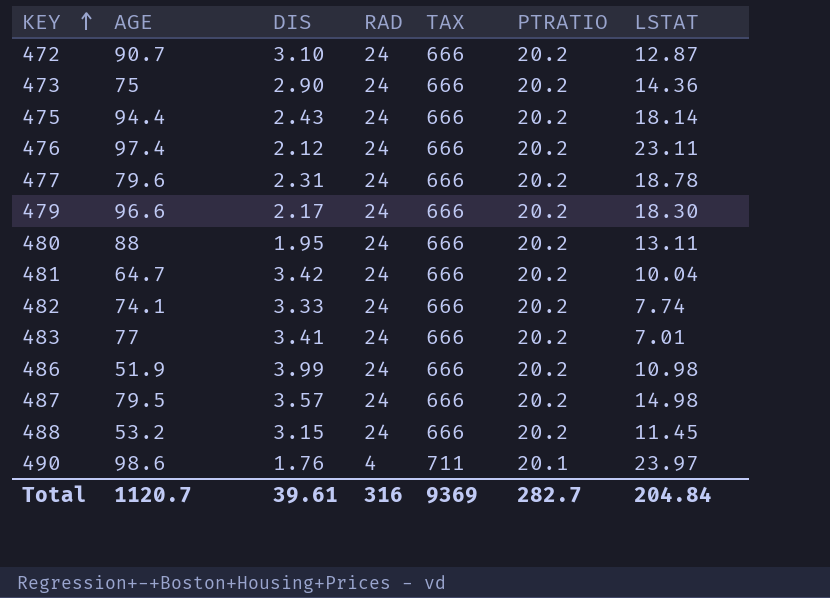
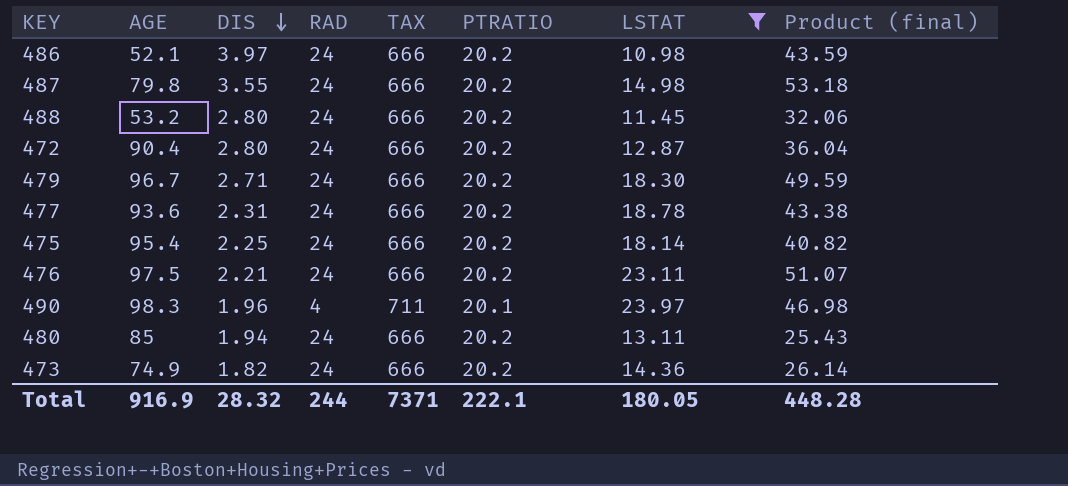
filter: none -> LSTAT >= 10.98
row order: KEY ascending -> DIS descending
column Product (final) | formula: none -> [DIS] * [LSTAT]
486 | AGE: 51.9 -> 52.1
486 | DIS: 3.99 -> 3.97
487 | AGE: 79.5 -> 79.8
487 | DIS: 3.57 -> 3.55
488 | DIS: 3.15 -> 2.80
472 | AGE: 90.7 -> 90.4
472 | DIS: 3.10 -> 2.80
479 | AGE: 96.6 -> 96.7
479 | DIS: 2.17 -> 2.71
477 | AGE: 79.6 -> 93.6
475 | AGE: 94.4 -> 95.4
475 | DIS: 2.43 -> 2.25
476 | AGE: 97.4 -> 97.5
476 | DIS: 2.12 -> 2.21
490 | AGE: 98.6 -> 98.3
490 | DIS: 1.76 -> 1.96
480 | AGE: 88 -> 85
480 | DIS: 1.95 -> 1.94
473 | AGE: 75 -> 74.9
473 | DIS: 2.90 -> 1.82
Total | AGE: 1120.7 -> 916.9
Total | DIS: 39.61 -> 28.32
Total | RAD: 316 -> 244
Total | TAX: 9369 -> 7371
Total | PTRATIO: 282.7 -> 222.1
Total | LSTAT: 204.84 -> 180.05

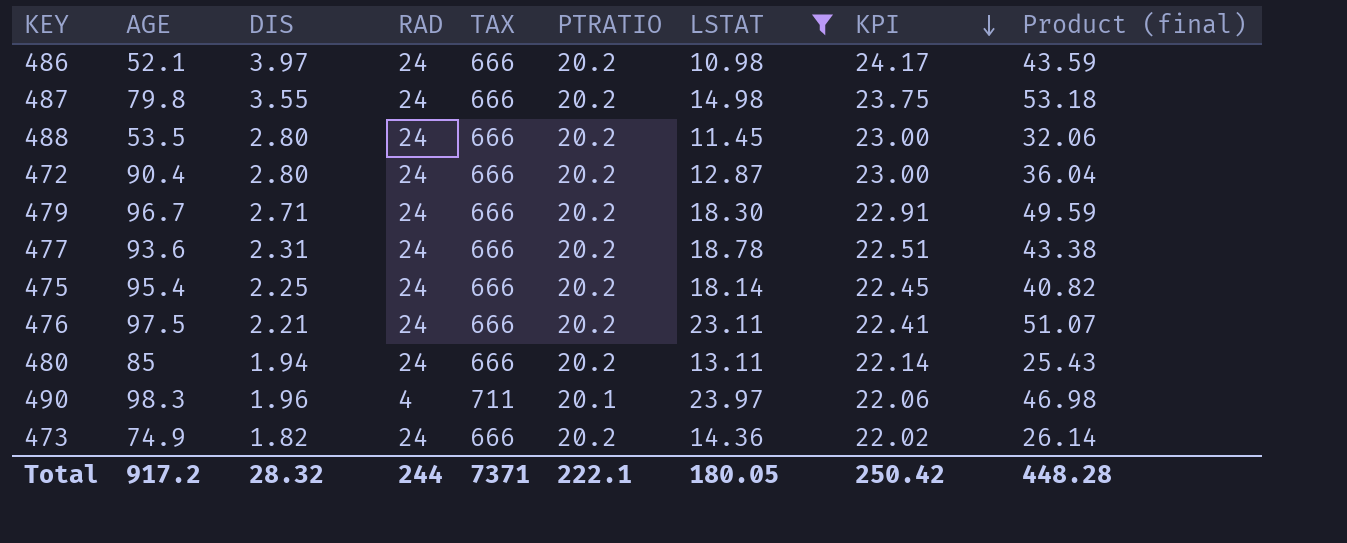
row order: DIS descending -> KPI descending
column KPI | formula: none -> [DIS] + [PTRATIO]
488 | AGE: 53.2 -> 53.5
Total | AGE: 916.9 -> 917.2

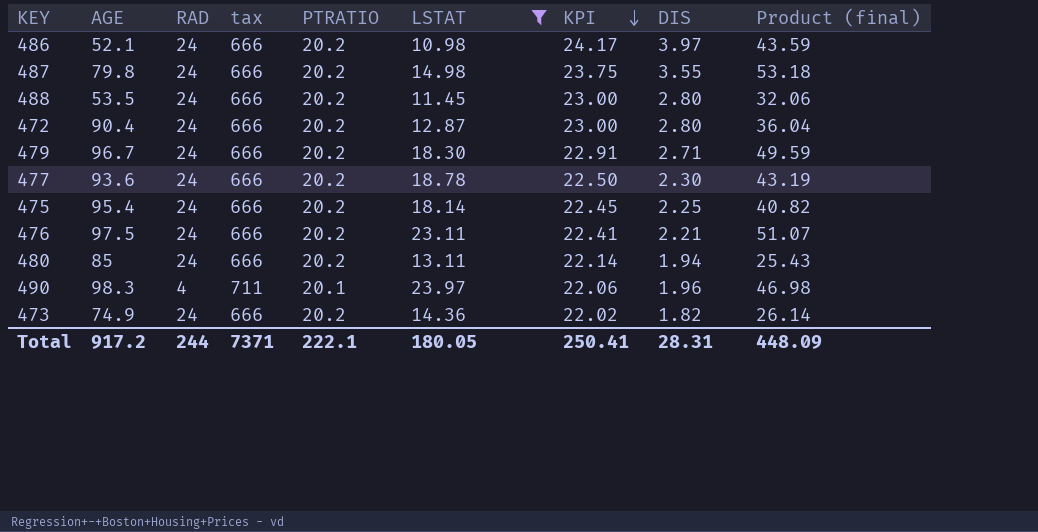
column name: TAX -> tax
column DIS | position: 3 -> 8
477 | KPI: 22.51 -> 22.50
477 | DIS: 2.31 -> 2.30
477 | Product (final): 43.38 -> 43.19
Total | KPI: 250.42 -> 250.41
Total | DIS: 28.32 -> 28.31
Total | Product (final): 448.28 -> 448.09

